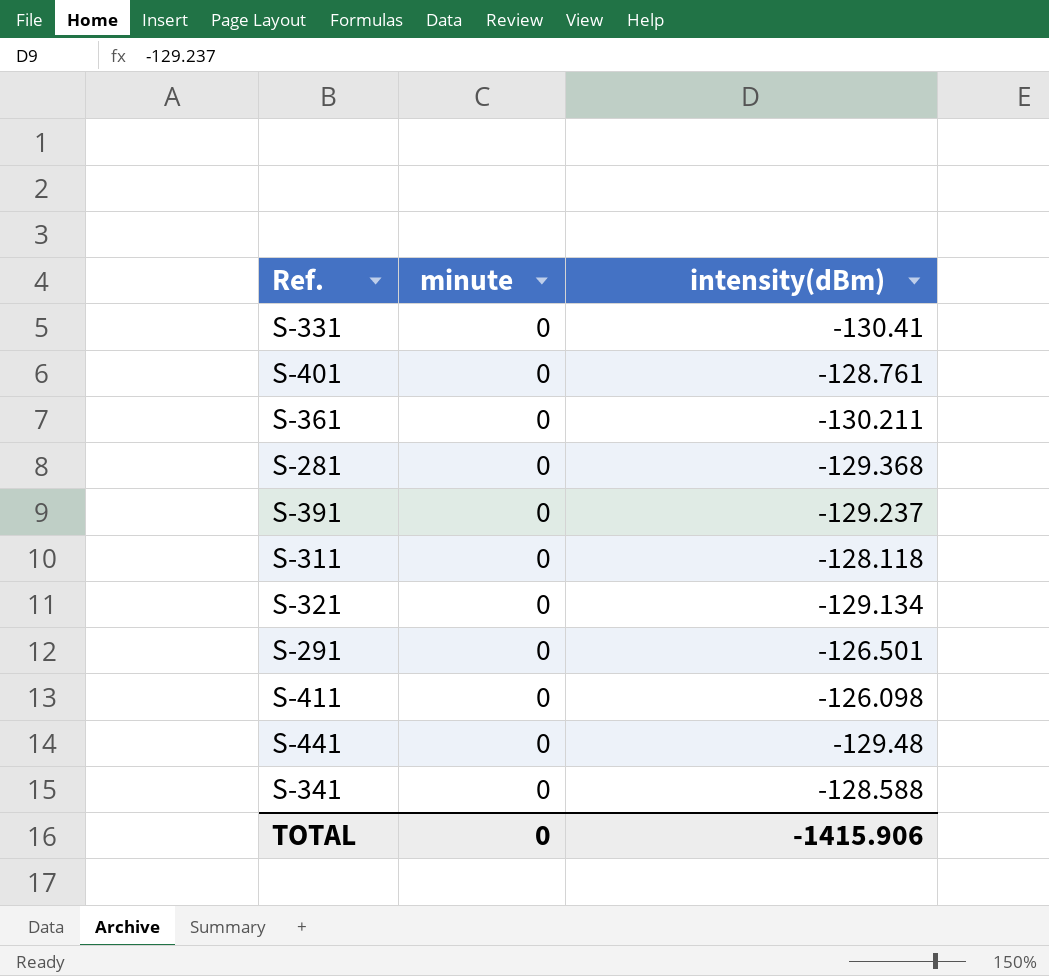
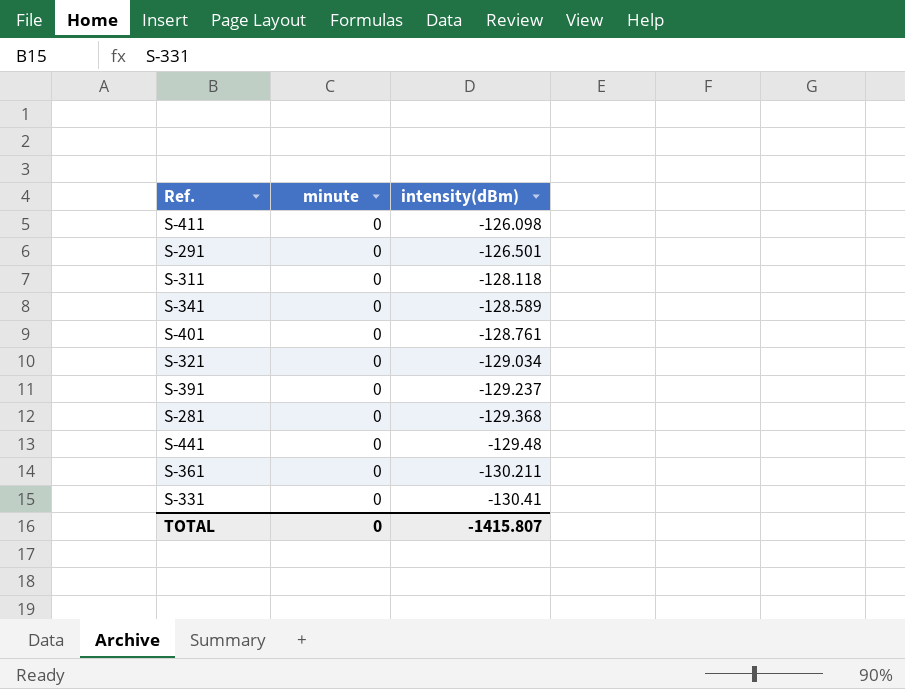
row order: none -> intensity(dBm) descending
S-341 | intensity(dBm): -128.588 -> -128.589
S-321 | intensity(dBm): -129.134 -> -129.034
TOTAL | intensity(dBm): -1415.906 -> -1415.807

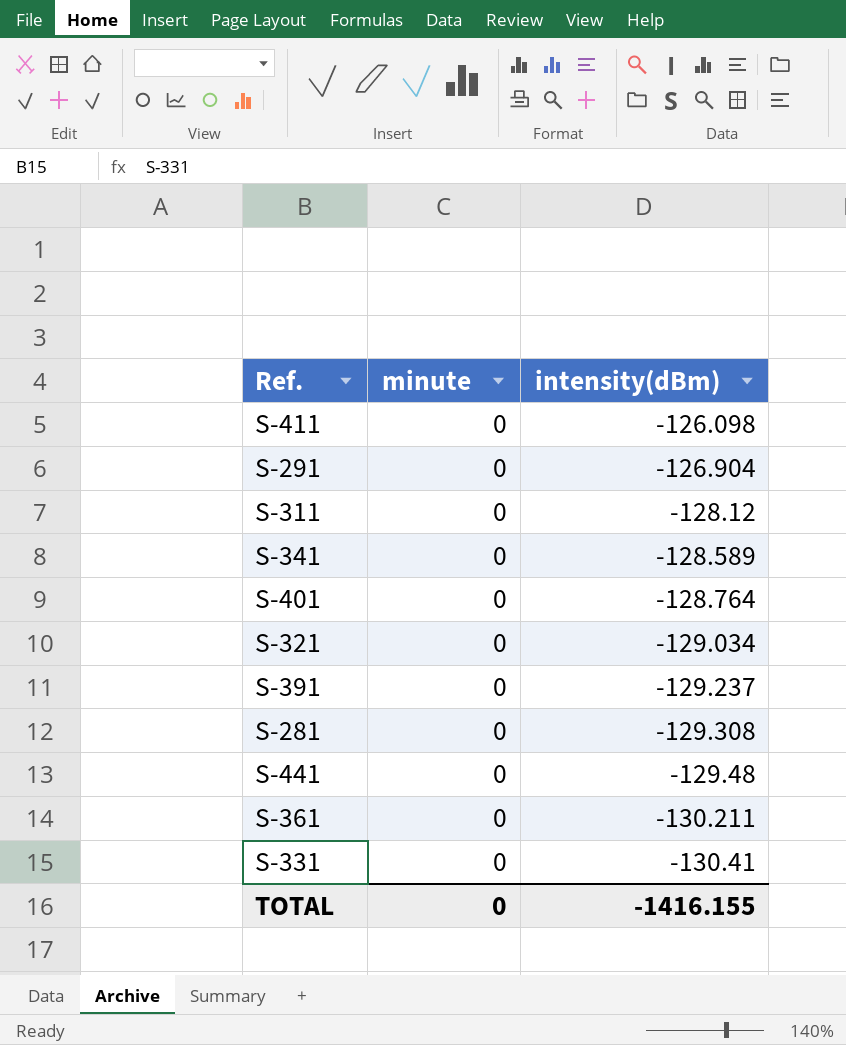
S-291 | intensity(dBm): -126.501 -> -126.904
S-311 | intensity(dBm): -128.118 -> -128.12
S-401 | intensity(dBm): -128.761 -> -128.764
S-281 | intensity(dBm): -129.368 -> -129.308
TOTAL | intensity(dBm): -1415.807 -> -1416.155

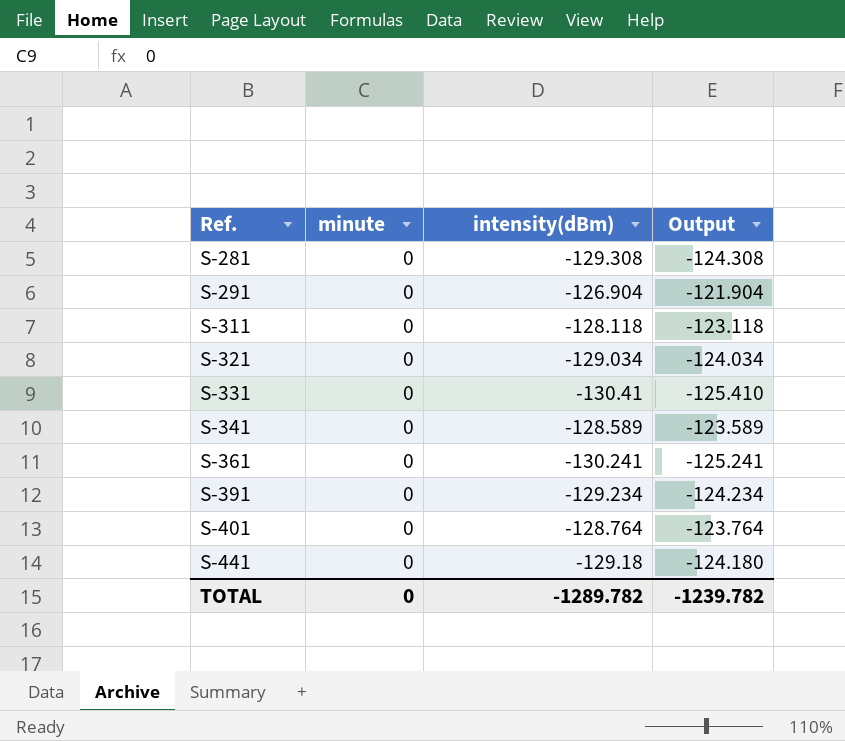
row order: intensity(dBm) descending -> Ref. ascending
column Output | formula: none -> [intensity(dBm)] + 5
row S-411: 0 | -126.098 -> none
S-311 | intensity(dBm): -128.12 -> -128.118
S-361 | intensity(dBm): -130.211 -> -130.241
S-391 | intensity(dBm): -129.237 -> -129.234
S-441 | intensity(dBm): -129.48 -> -129.18
TOTAL | intensity(dBm): -1416.155 -> -1289.782

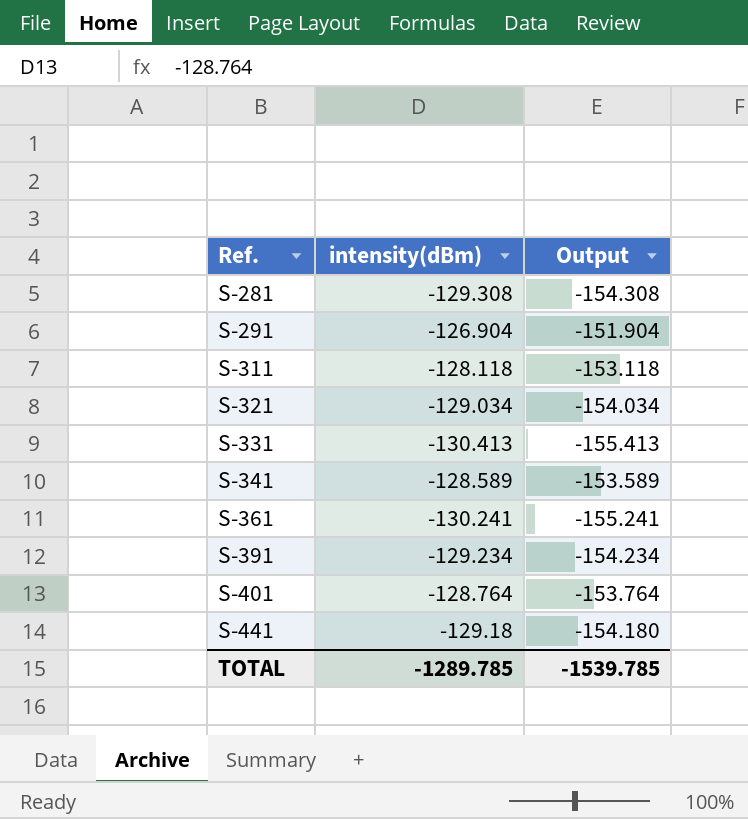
column minute | position: 2 -> none
column Output | formula: [intensity(dBm)] + 5 -> [intensity(dBm)] - 25
S-331 | intensity(dBm): -130.41 -> -130.413
TOTAL | intensity(dBm): -1289.782 -> -1289.785
TOTAL | Output: -1239.782 -> -1539.785

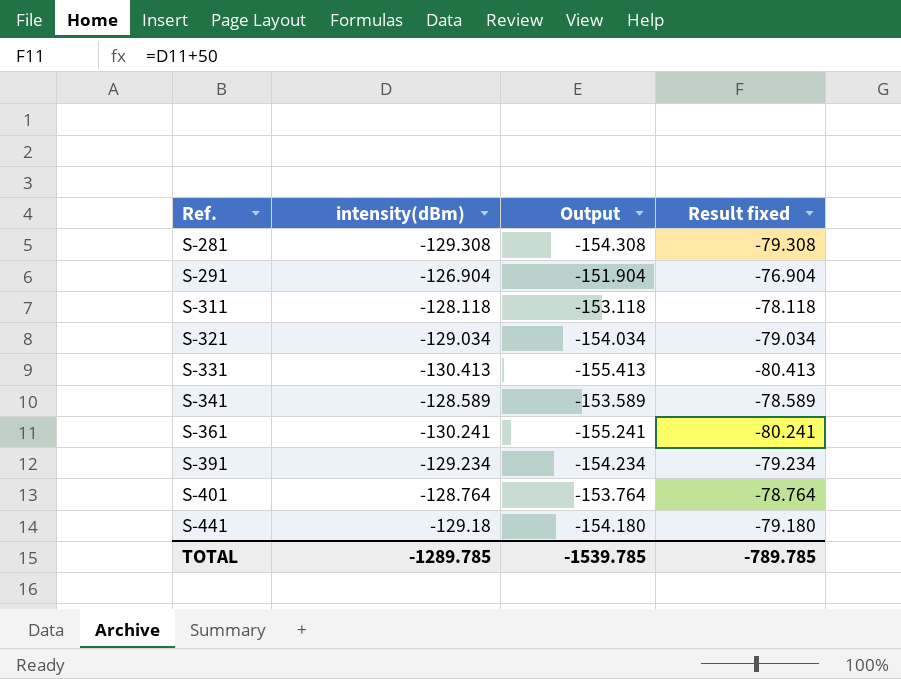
column Result fixed | formula: none -> [intensity(dBm)] + 50

